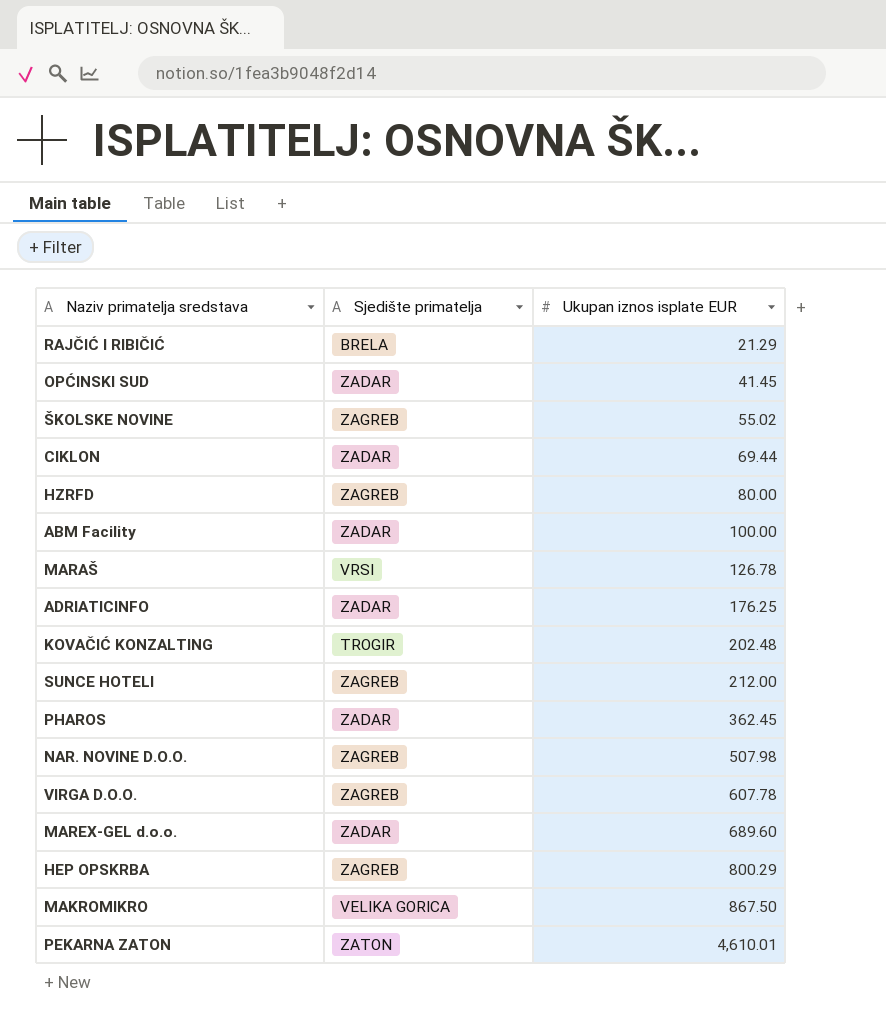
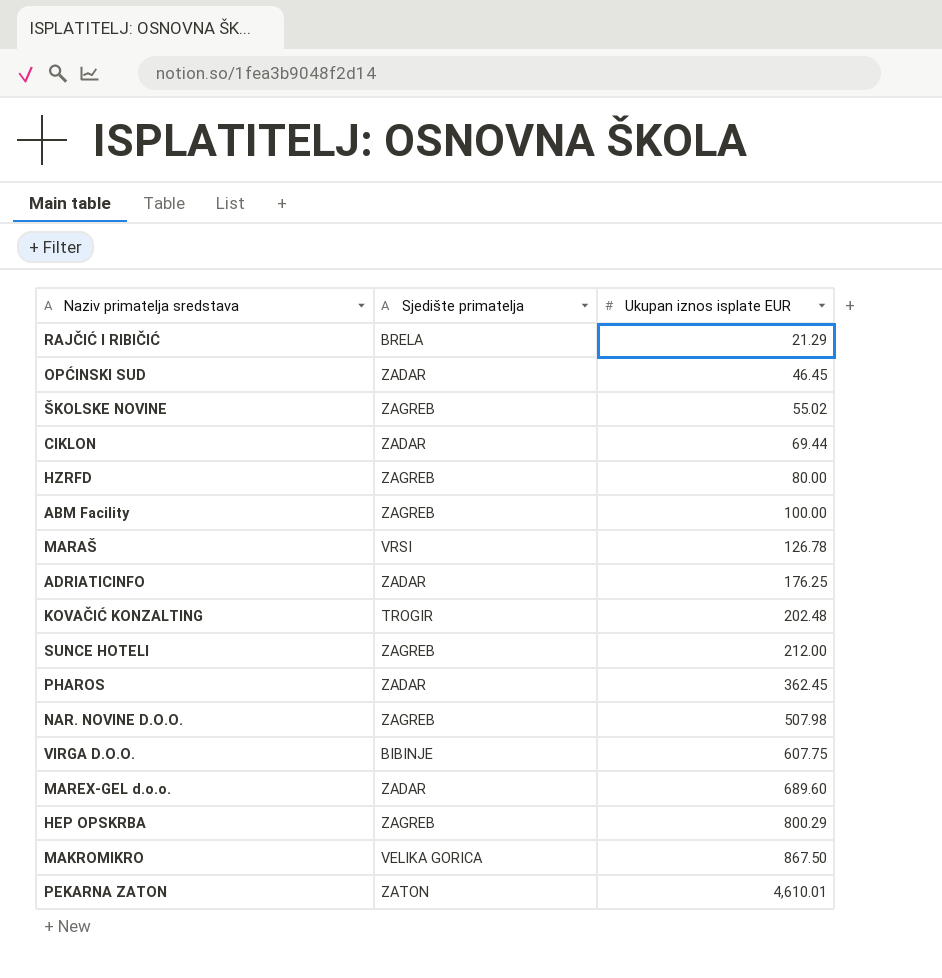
OPĆINSKI SUD | Ukupan iznos isplate EUR: 41.45 -> 46.45
ABM Facility | Sjedište primatelja: ZADAR -> ZAGREB
VIRGA D.O.O. | Sjedište primatelja: ZAGREB -> BIBINJE
VIRGA D.O.O. | Ukupan iznos isplate EUR: 607.78 -> 607.75

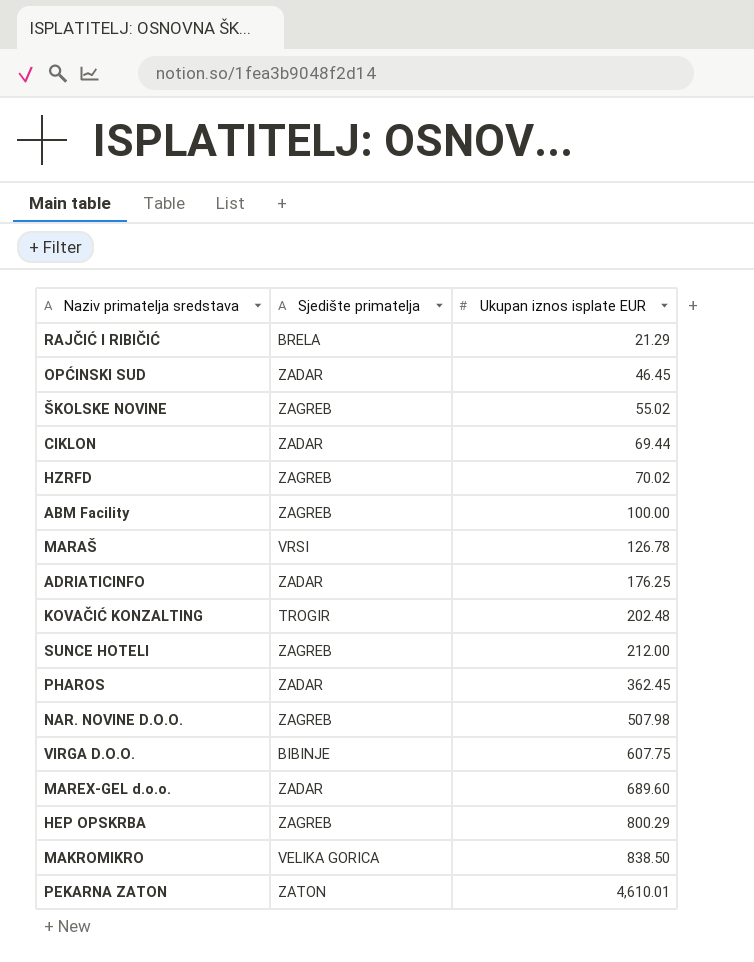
HZRFD | Ukupan iznos isplate EUR: 80.00 -> 70.02
MAKROMIKRO | Ukupan iznos isplate EUR: 867.50 -> 838.50

